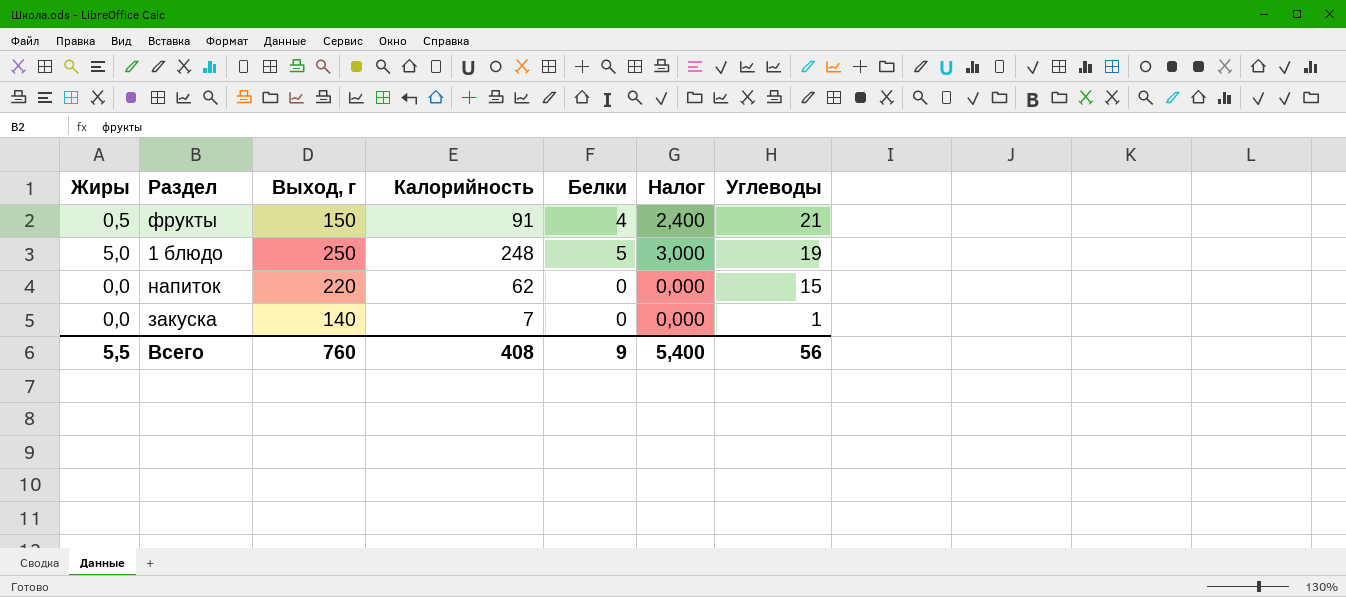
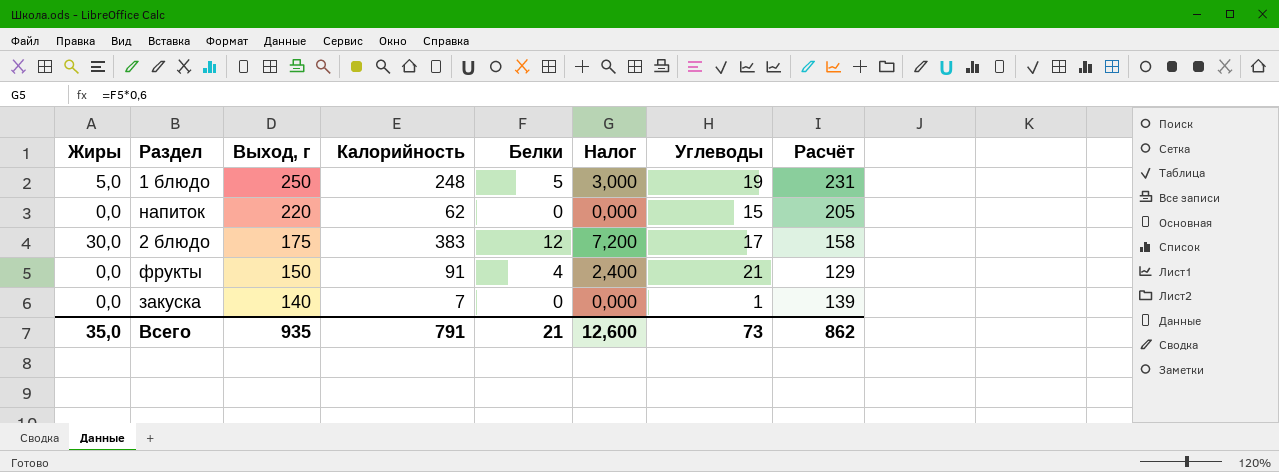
row order: Углеводы descending -> Выход, г descending
column Расчёт | formula: none -> [Выход, г] - [Углеводы]
row 2 блюдо: none -> 30,0 | 175 | 383 | 12 | 7,200 | 17 | 158
фрукты | Жиры: 0,5 -> 0,0
Всего | Жиры: 5,5 -> 35,0
Всего | Выход, г: 760 -> 935
Всего | Калорийность: 408 -> 791
Всего | Белки: 9 -> 21
Всего | Налог: 5,400 -> 12,600
Всего | Углеводы: 56 -> 73

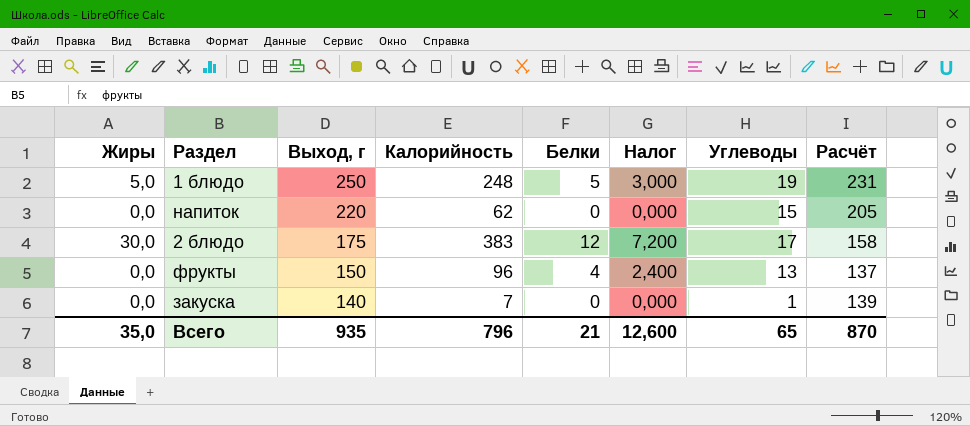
фрукты | Калорийность: 91 -> 96
фрукты | Углеводы: 21 -> 13
фрукты | Расчёт: 129 -> 137
Всего | Калорийность: 791 -> 796
Всего | Углеводы: 73 -> 65
Всего | Расчёт: 862 -> 870

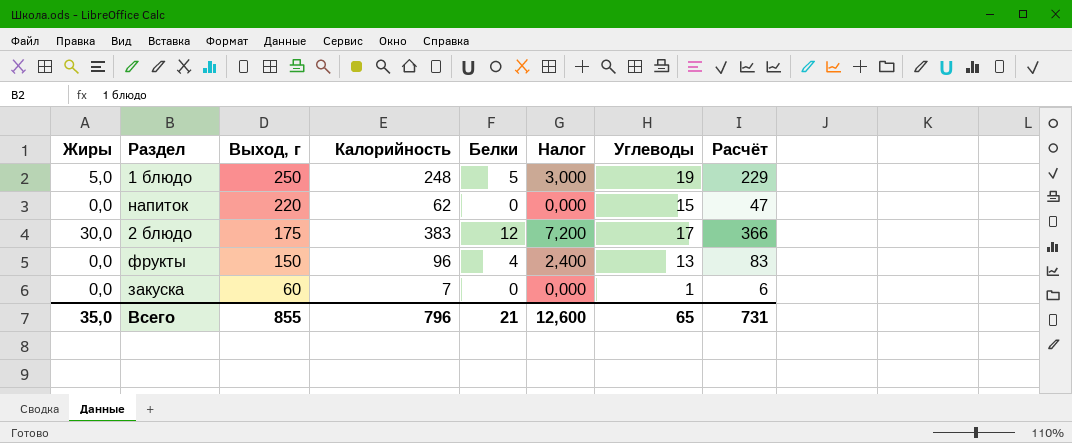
column Расчёт | formula: [Выход, г] - [Углеводы] -> [Калорийность] - [Углеводы]
закуска | Выход, г: 140 -> 60
Всего | Выход, г: 935 -> 855
Всего | Расчёт: 870 -> 731

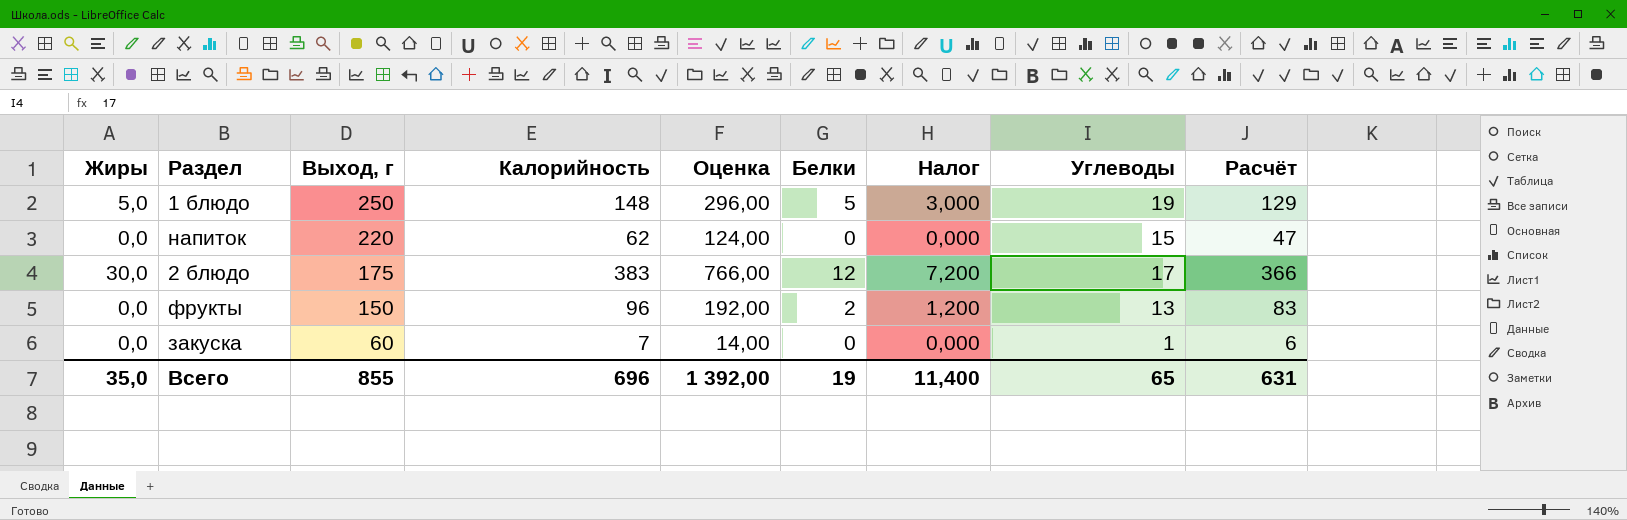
column Оценка | formula: none -> [Калорийность] * 2
1 блюдо | Калорийность: 248 -> 148
1 блюдо | Расчёт: 229 -> 129
фрукты | Белки: 4 -> 2
фрукты | Налог: 2,400 -> 1,200
Всего | Калорийность: 796 -> 696
Всего | Белки: 21 -> 19
Всего | Налог: 12,600 -> 11,400
Всего | Расчёт: 731 -> 631

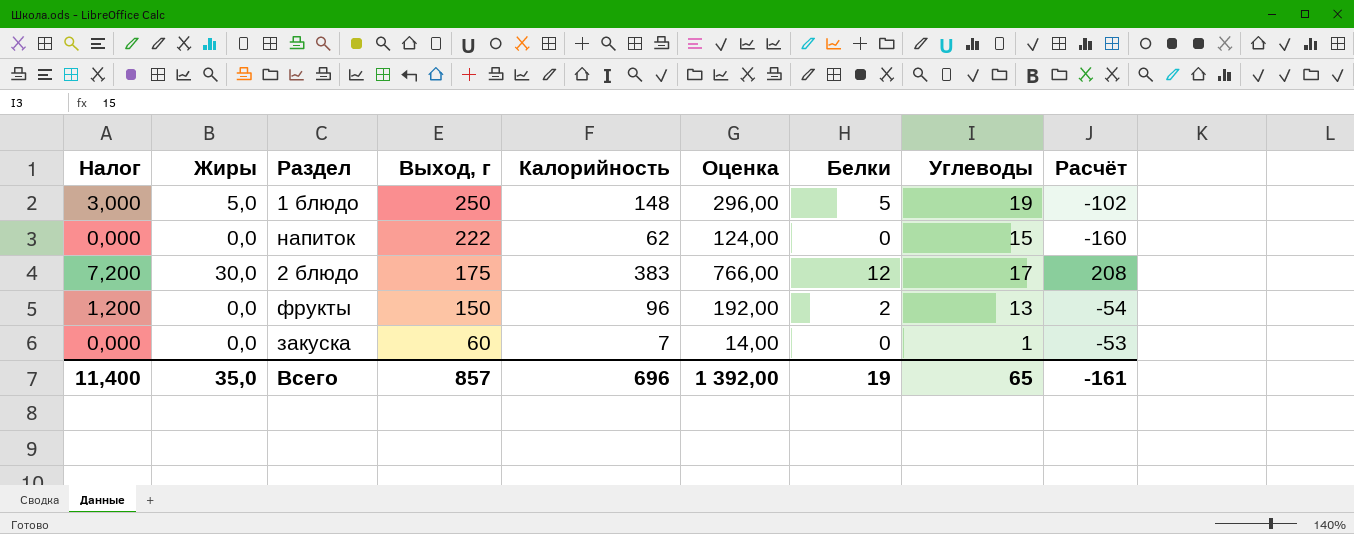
column Налог | position: 7 -> 1
column Расчёт | formula: [Калорийность] - [Углеводы] -> [Калорийность] - [Выход, г]
напиток | Выход, г: 220 -> 222
Всего | Выход, г: 855 -> 857
Всего | Расчёт: 631 -> -161

